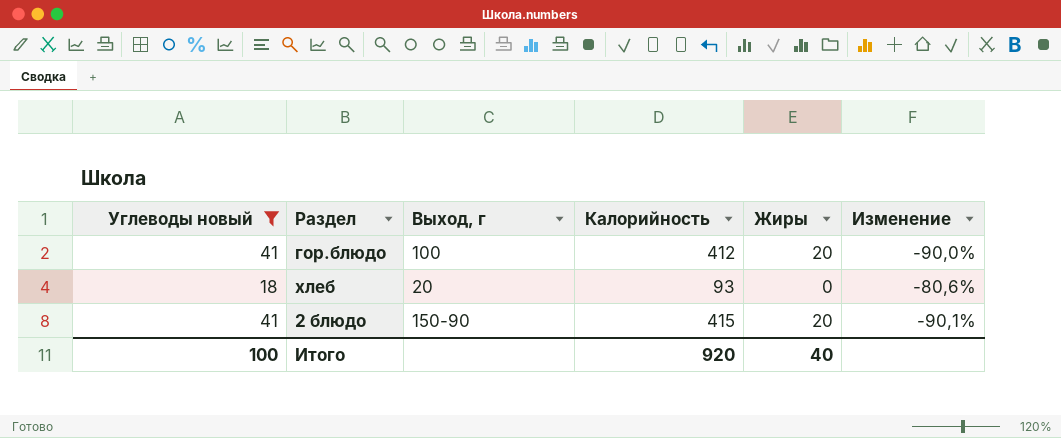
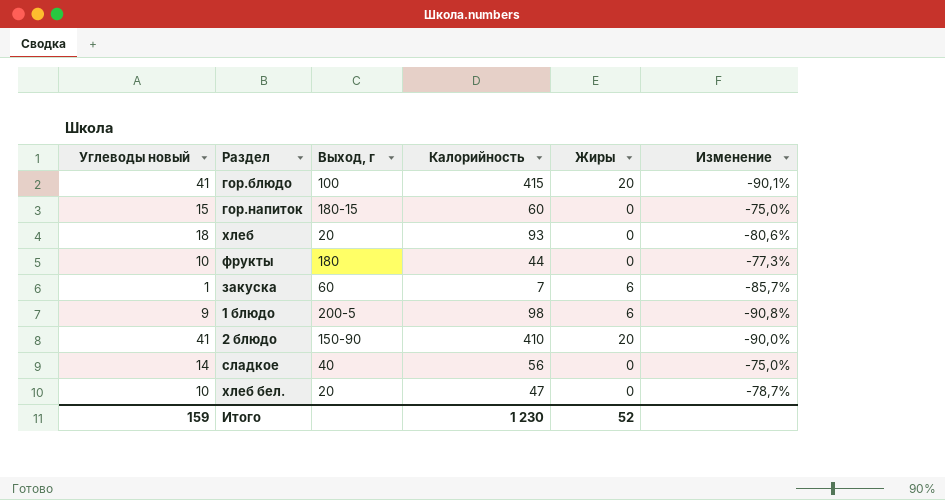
filter: Углеводы новый >= 18 -> none
гор.блюдо | Калорийность: 412 -> 415
гор.блюдо | Изменение: -90,0% -> -90,1%
2 блюдо | Калорийность: 415 -> 410
2 блюдо | Изменение: -90,1% -> -90,0%
Итого | Углеводы новый: 100 -> 159
Итого | Калорийность: 920 -> 1 230
Итого | Жиры: 40 -> 52

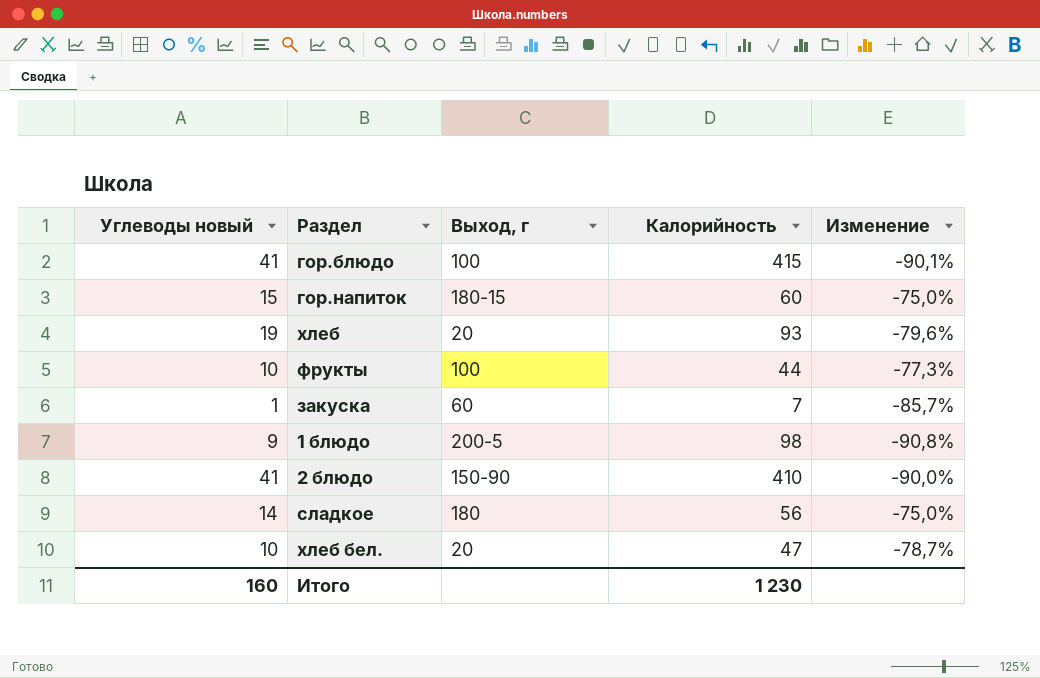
column Жиры | position: 5 -> none
хлеб | Углеводы новый: 18 -> 19
хлеб | Изменение: -80,6% -> -79,6%
фрукты | Выход, г: 180 -> 100
сладкое | Выход, г: 40 -> 180
Итого | Углеводы новый: 159 -> 160

